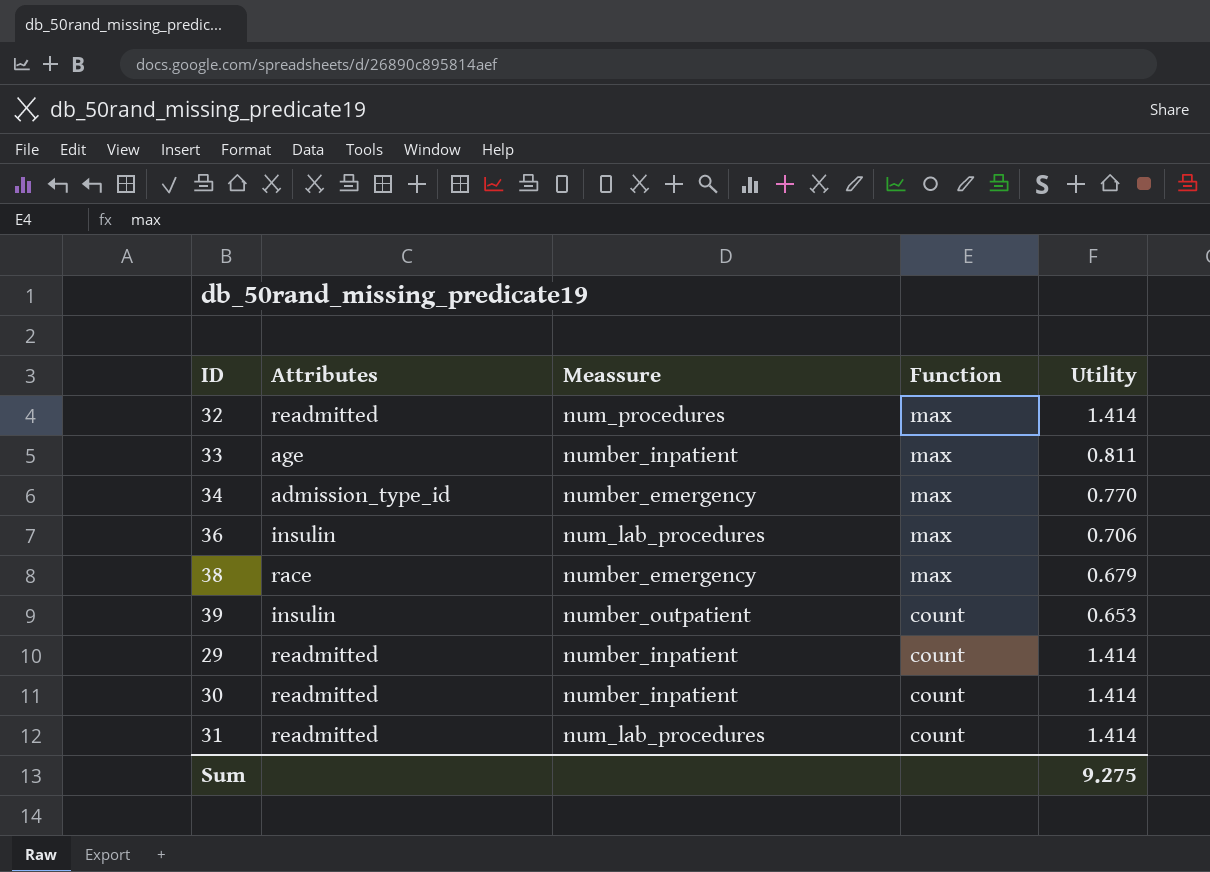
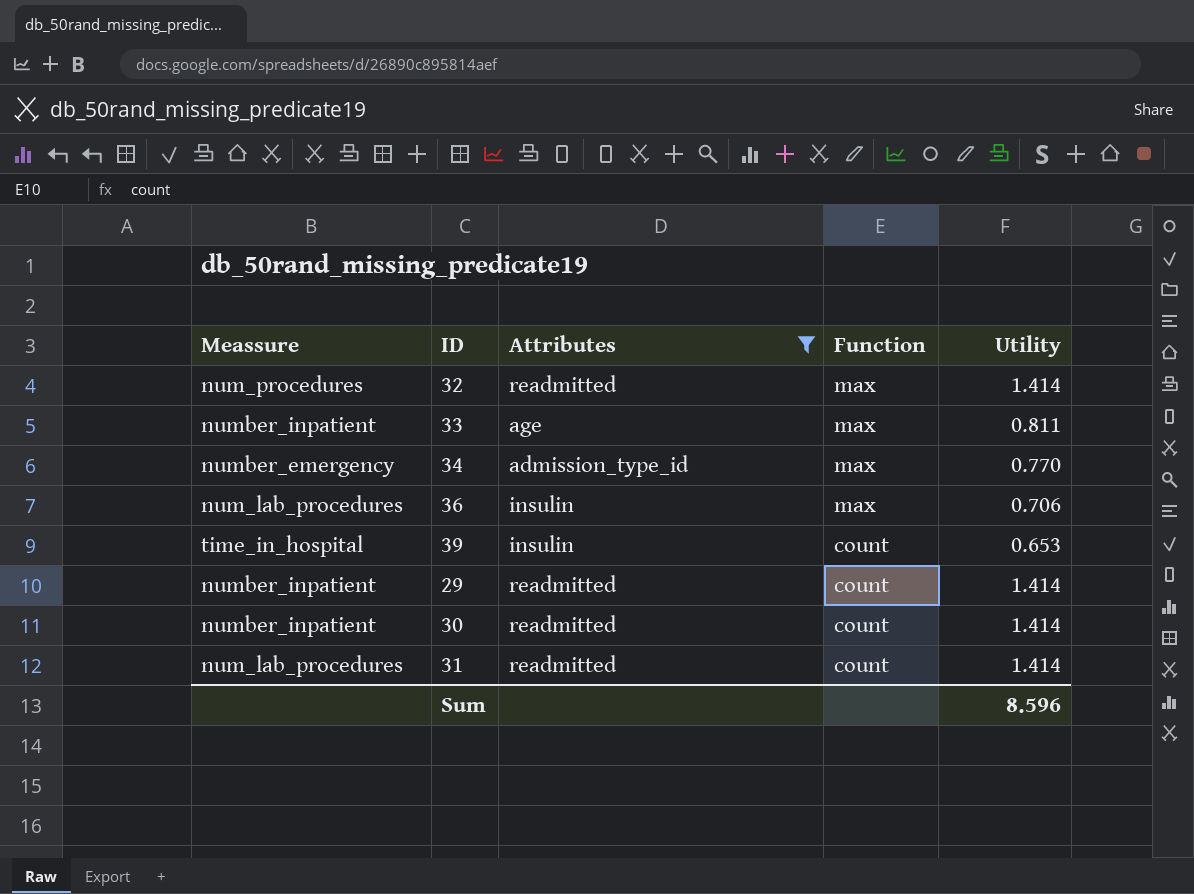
filter: none -> Attributes != race
column Meassure | position: 3 -> 1
39 | Meassure: number_outpatient -> time_in_hospital
Sum | Utility: 9.275 -> 8.596

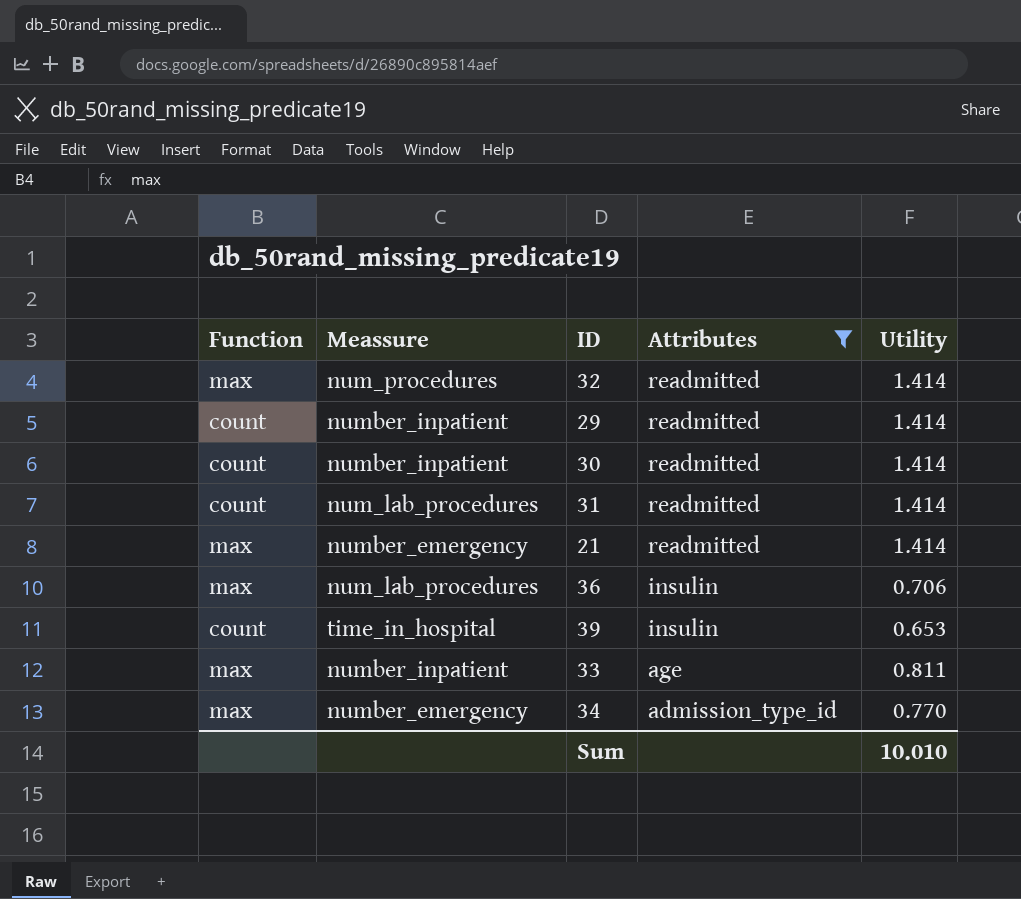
row order: Function descending -> Attributes descending
column Function | position: 4 -> 1
row 21: none -> max | number_emergency | readmitted | 1.414
Sum | Utility: 8.596 -> 10.010

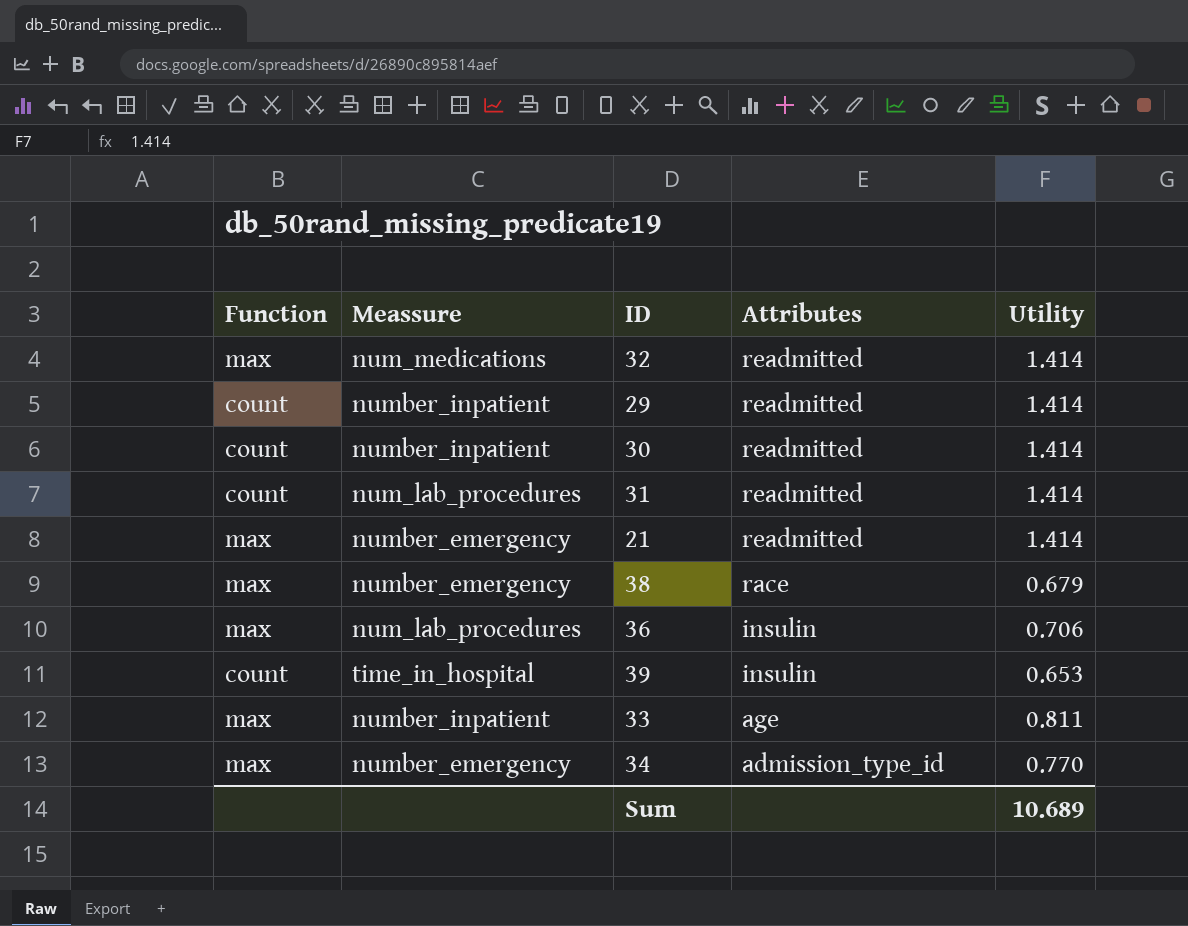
filter: Attributes != race -> none
32 | Meassure: num_procedures -> num_medications
Sum | Utility: 10.010 -> 10.689

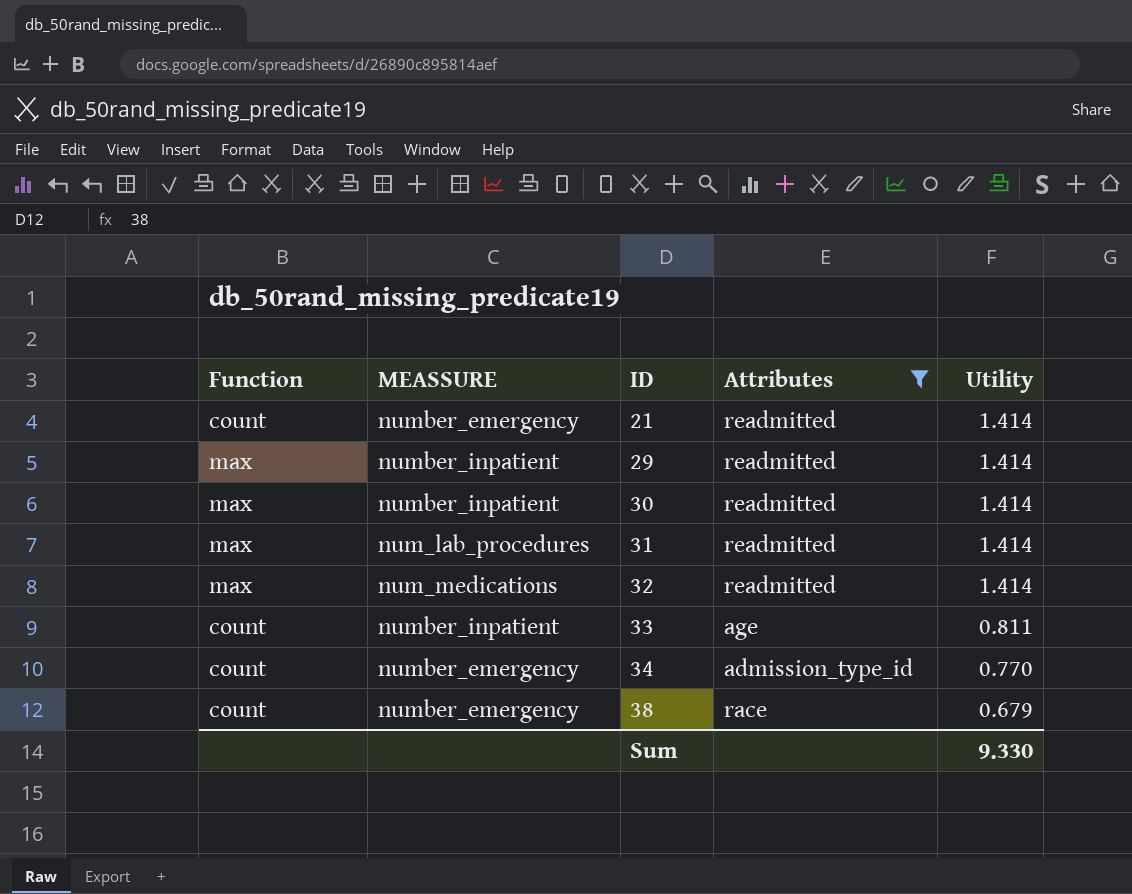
filter: none -> Attributes != insulin
row order: Attributes descending -> ID ascending
column name: Meassure -> MEASSURE
21 | Function: max -> count
29 | Function: count -> max
30 | Function: count -> max
31 | Function: count -> max
33 | Function: max -> count
34 | Function: max -> count
38 | Function: max -> count
Sum | Utility: 10.689 -> 9.330

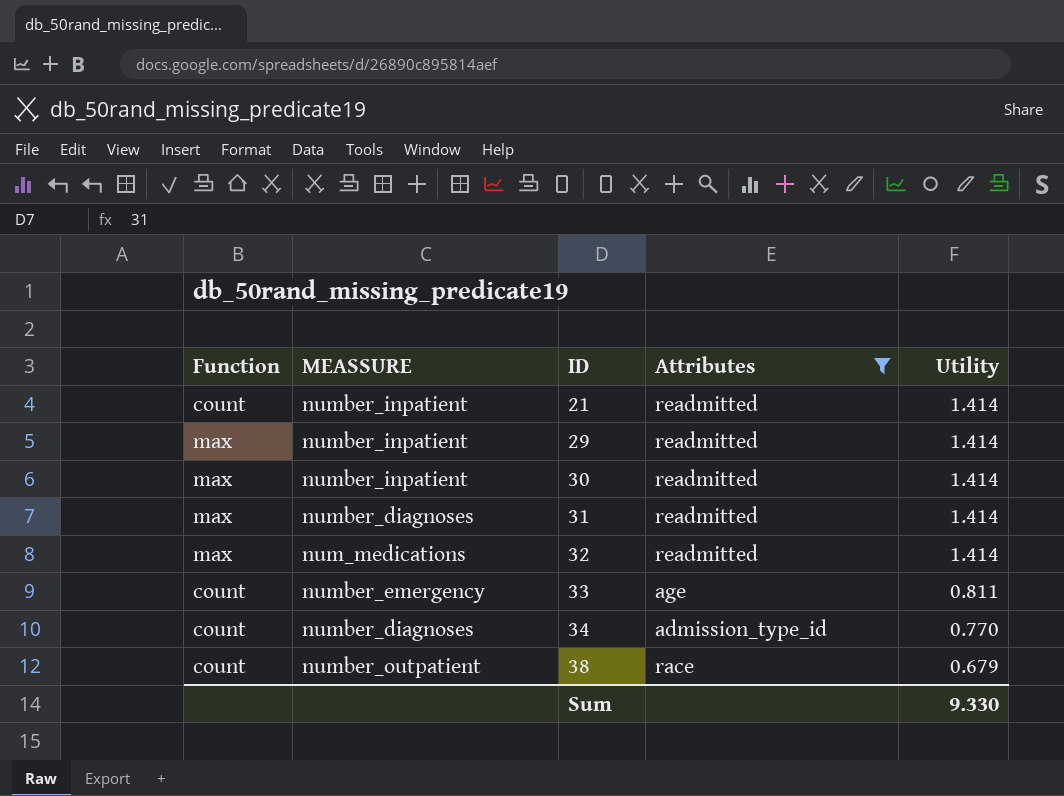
21 | MEASSURE: number_emergency -> number_inpatient
31 | MEASSURE: num_lab_procedures -> number_diagnoses
33 | MEASSURE: number_inpatient -> number_emergency
34 | MEASSURE: number_emergency -> number_diagnoses
38 | MEASSURE: number_emergency -> number_outpatient

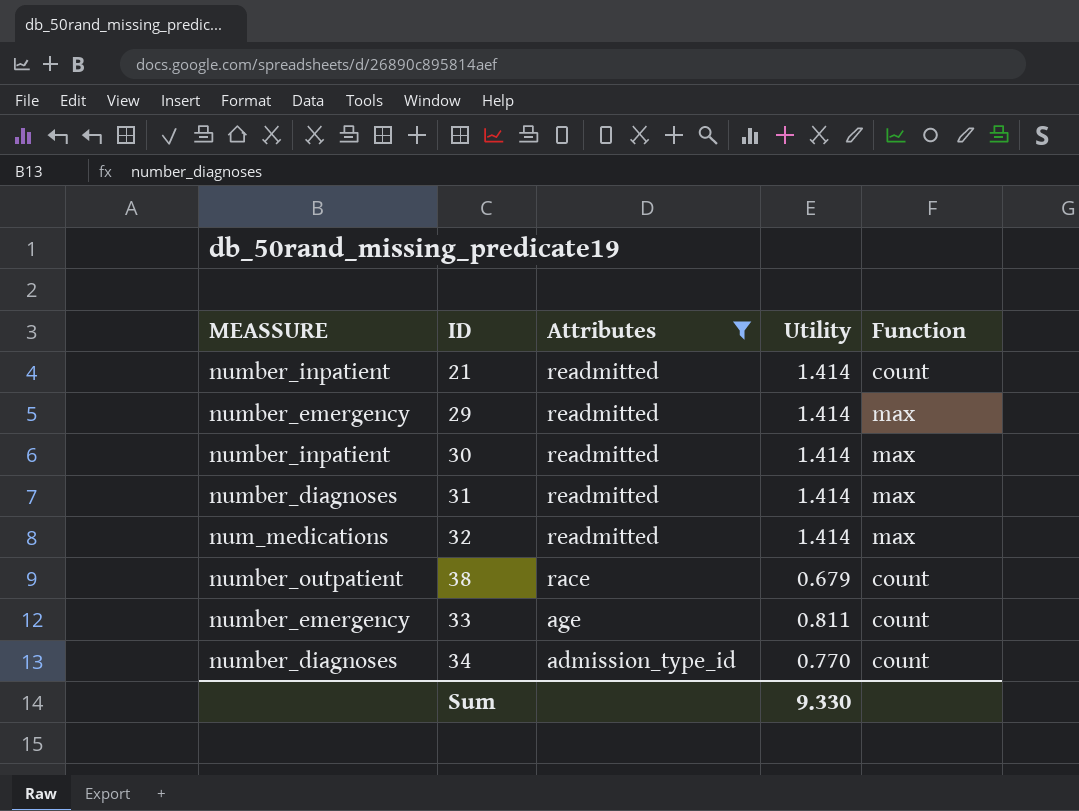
row order: ID ascending -> Attributes descending
column Function | position: 1 -> 5
29 | MEASSURE: number_inpatient -> number_emergency

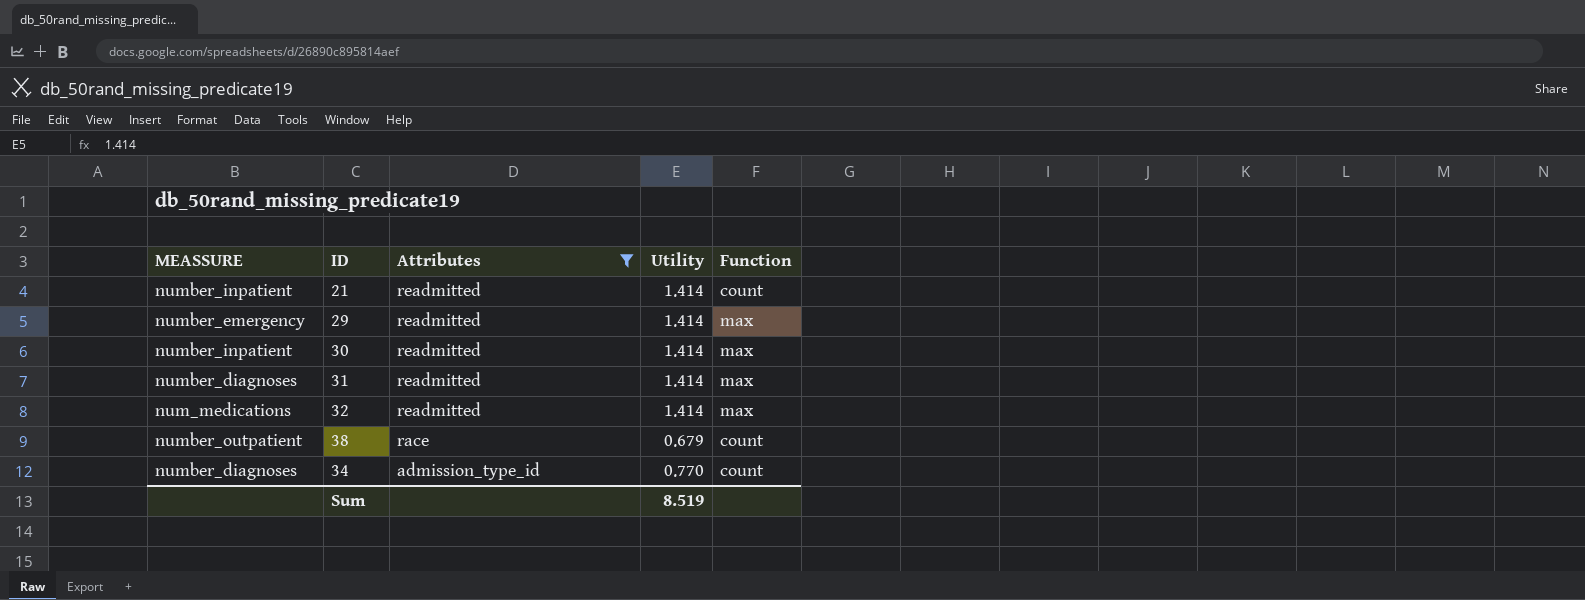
row 33: number_emergency | age | 0.811 | count -> none
Sum | Utility: 9.330 -> 8.519

